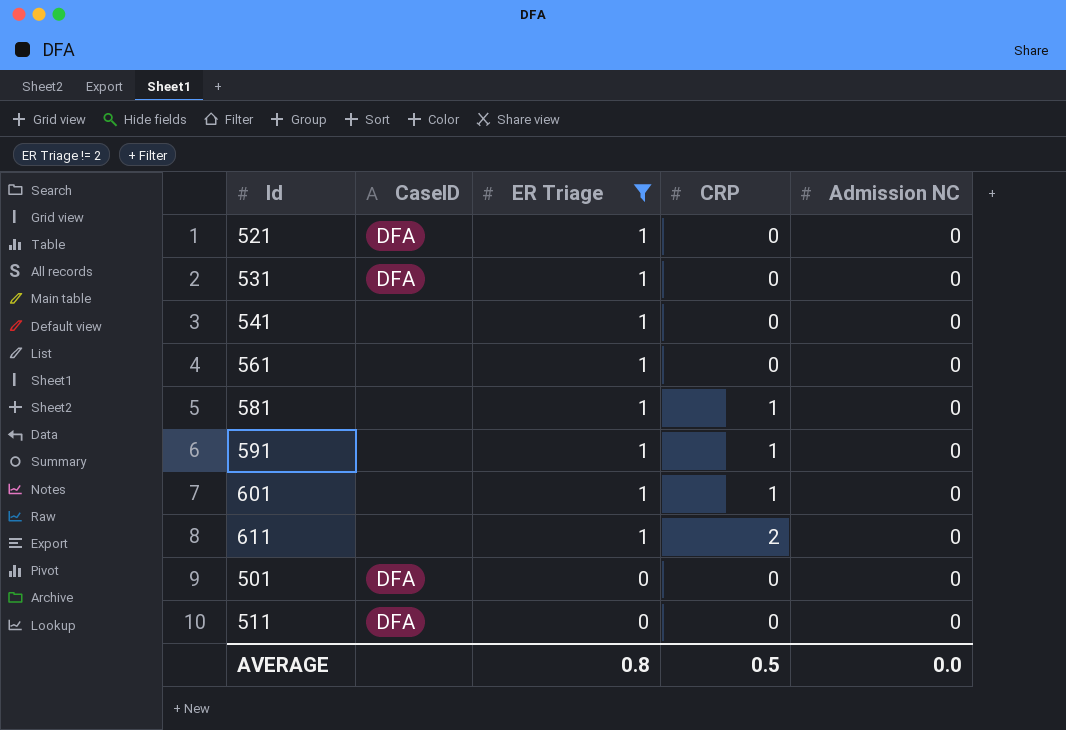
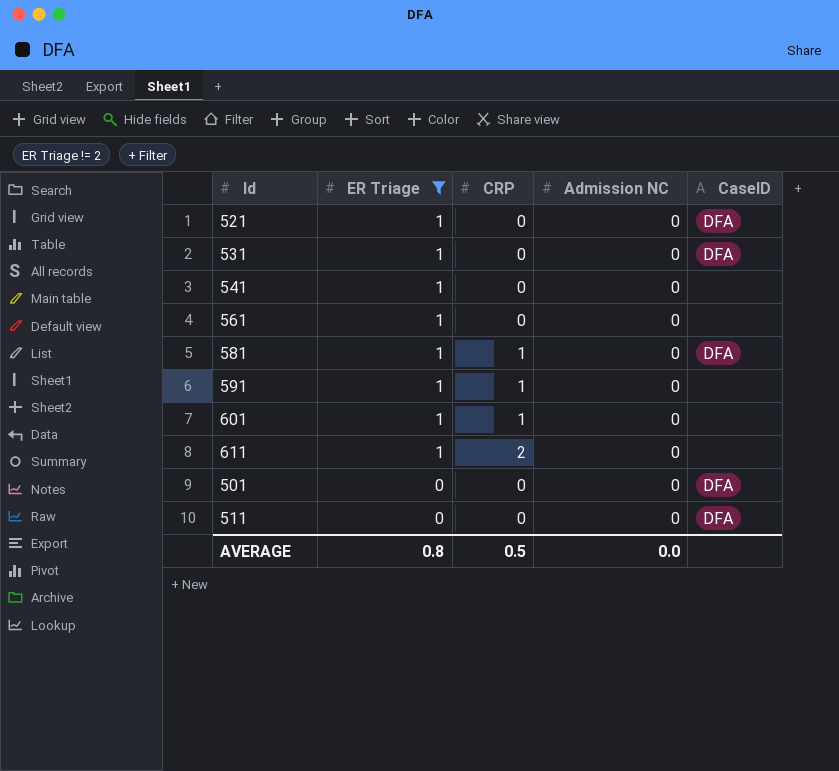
column CaseID | position: 2 -> 5
581 | CaseID: none -> DFA

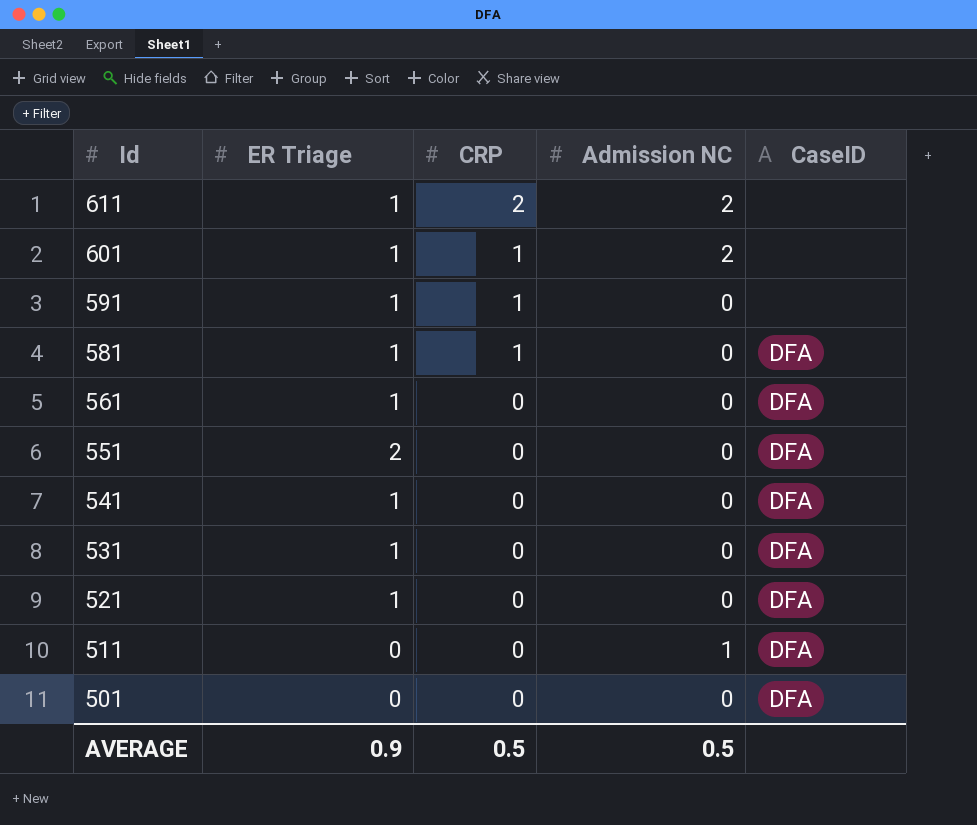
filter: ER Triage != 2 -> none
row order: ER Triage descending -> Id descending
611 | Admission NC: 0 -> 2
601 | Admission NC: 0 -> 2
561 | CaseID: none -> DFA
541 | CaseID: none -> DFA
511 | Admission NC: 0 -> 1
AVERAGE | ER Triage: 0.8 -> 0.9
AVERAGE | Admission NC: 0.0 -> 0.5

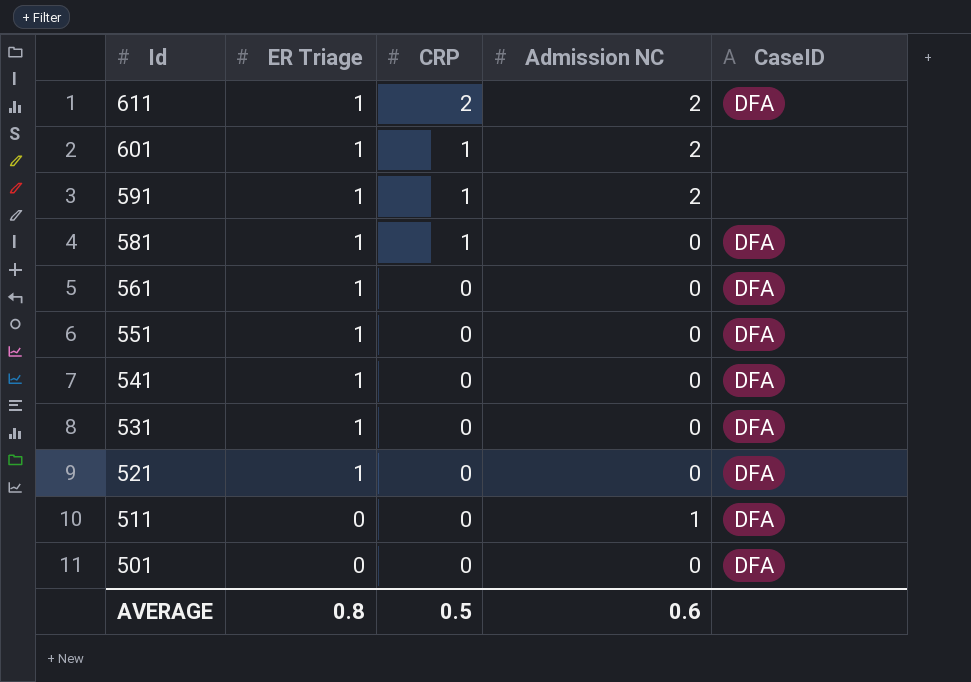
611 | CaseID: none -> DFA
591 | Admission NC: 0 -> 2
551 | ER Triage: 2 -> 1
AVERAGE | ER Triage: 0.9 -> 0.8
AVERAGE | Admission NC: 0.5 -> 0.6

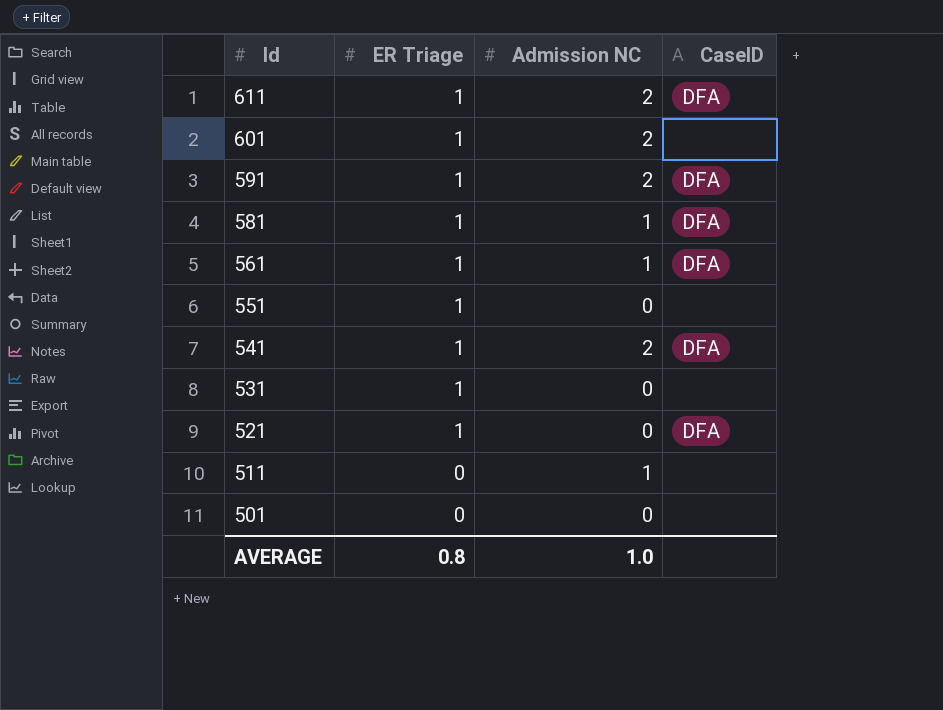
column CRP | position: 3 -> none
591 | CaseID: none -> DFA
581 | Admission NC: 0 -> 1
561 | Admission NC: 0 -> 1
551 | CaseID: DFA -> none
541 | Admission NC: 0 -> 2
531 | CaseID: DFA -> none
511 | CaseID: DFA -> none
501 | CaseID: DFA -> none
AVERAGE | Admission NC: 0.6 -> 1.0

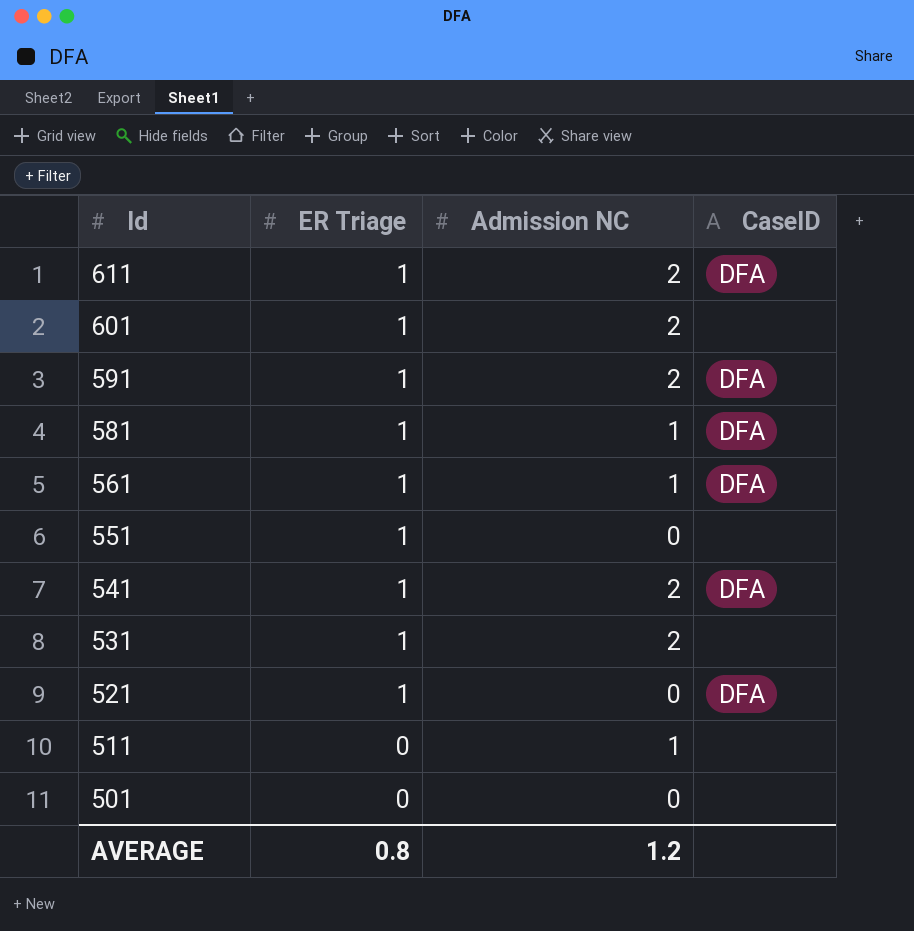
531 | Admission NC: 0 -> 2
AVERAGE | Admission NC: 1.0 -> 1.2

